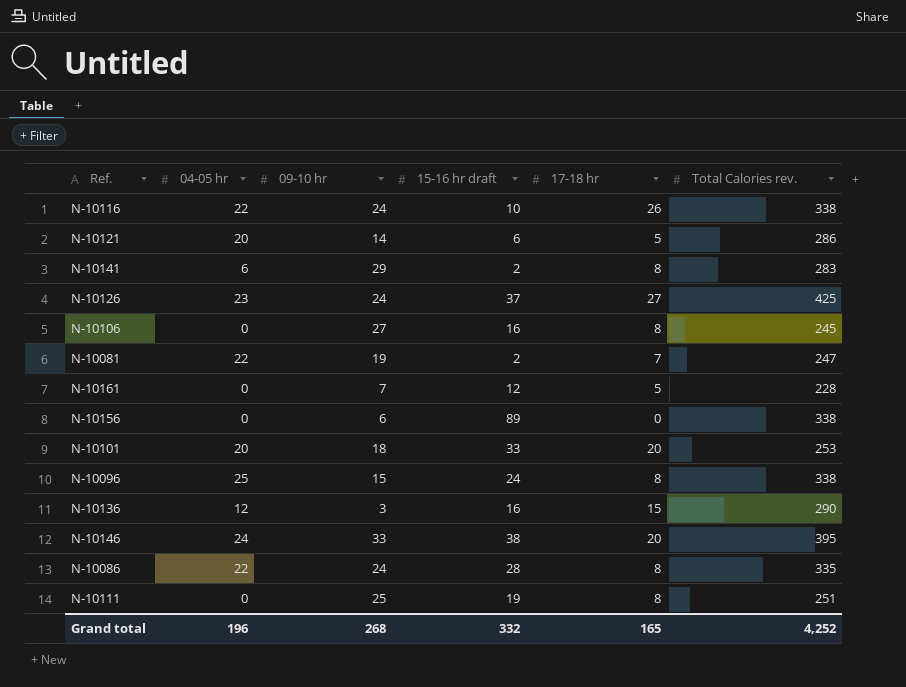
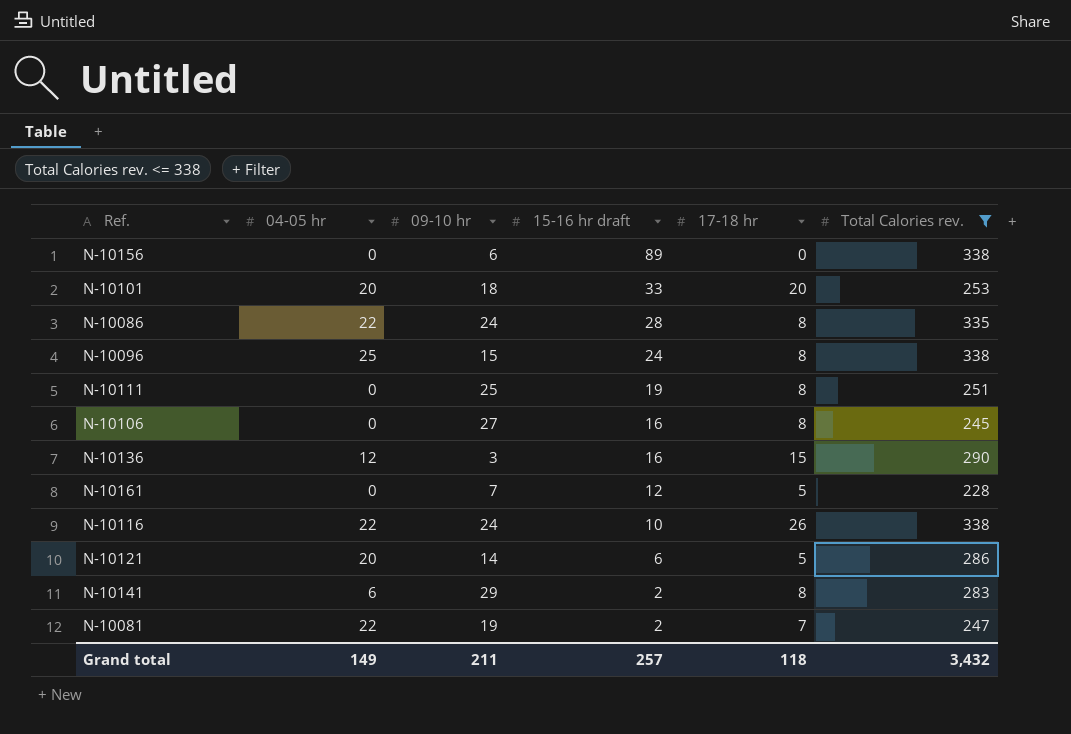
filter: none -> Total Calories rev. <= 338
row order: none -> 15-16 hr draft descending
Grand total | 04-05 hr: 196 -> 149
Grand total | 09-10 hr: 268 -> 211
Grand total | 15-16 hr draft: 332 -> 257
Grand total | 17-18 hr: 165 -> 118
Grand total | Total Calories rev.: 4,252 -> 3,432

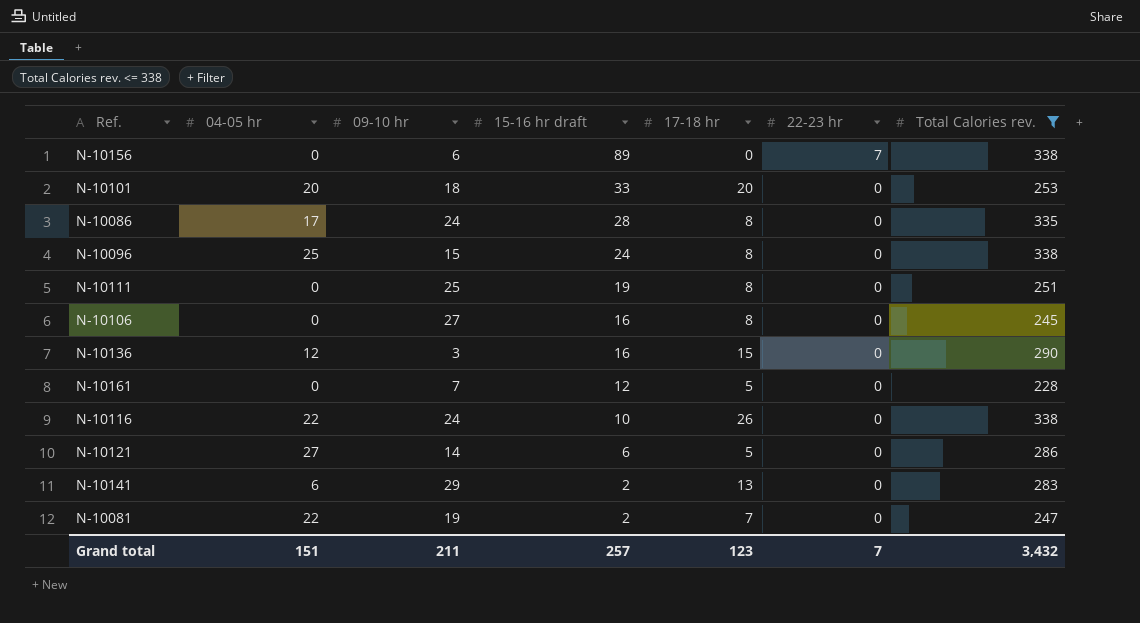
column 22-23 hr | position: none -> 6
N-10086 | 04-05 hr: 22 -> 17
N-10121 | 04-05 hr: 20 -> 27
N-10141 | 17-18 hr: 8 -> 13
Grand total | 04-05 hr: 149 -> 151
Grand total | 17-18 hr: 118 -> 123

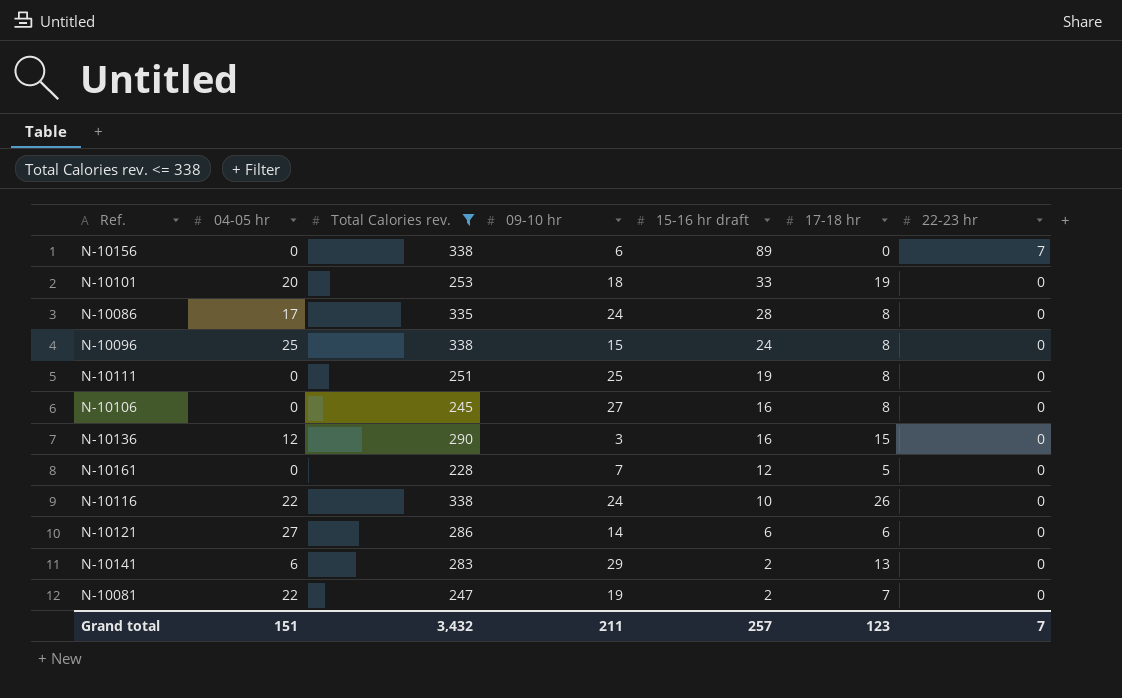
column Total Calories rev. | position: 7 -> 3
N-10101 | 17-18 hr: 20 -> 19
N-10121 | 17-18 hr: 5 -> 6

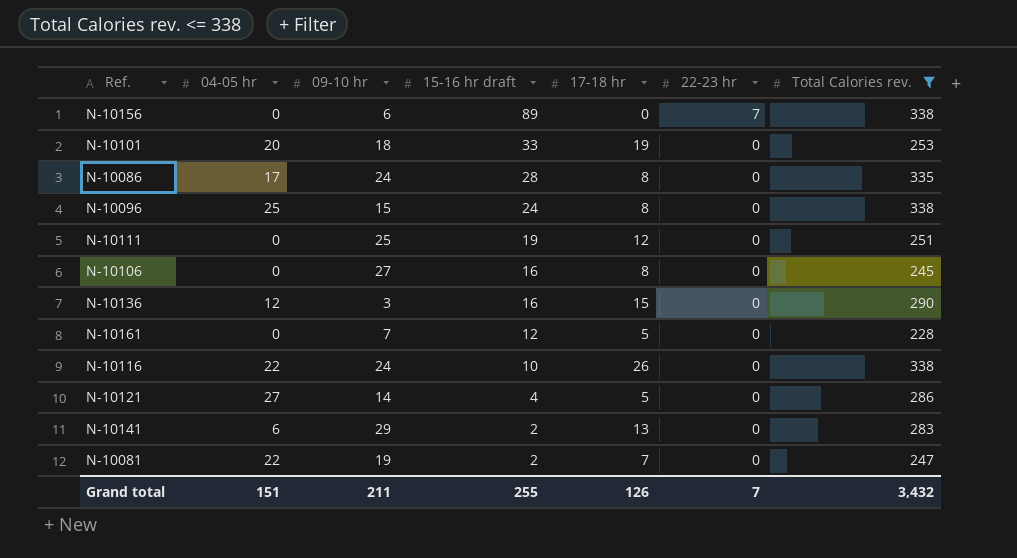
column Total Calories rev. | position: 3 -> 7
N-10111 | 17-18 hr: 8 -> 12
N-10121 | 15-16 hr draft: 6 -> 4
N-10121 | 17-18 hr: 6 -> 5
Grand total | 15-16 hr draft: 257 -> 255
Grand total | 17-18 hr: 123 -> 126

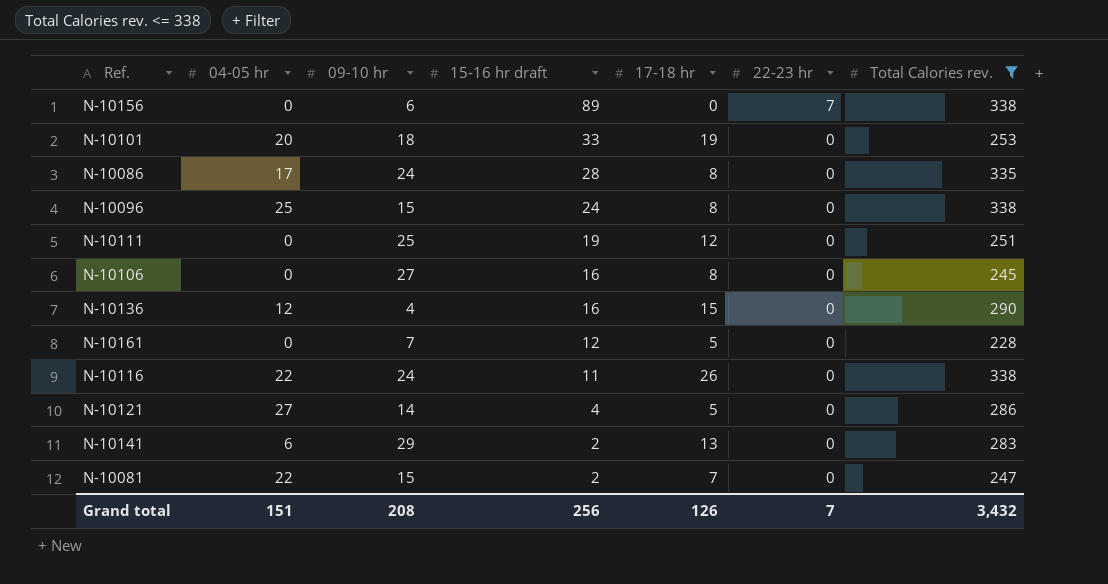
N-10136 | 09-10 hr: 3 -> 4
N-10116 | 15-16 hr draft: 10 -> 11
N-10081 | 09-10 hr: 19 -> 15
Grand total | 09-10 hr: 211 -> 208
Grand total | 15-16 hr draft: 255 -> 256

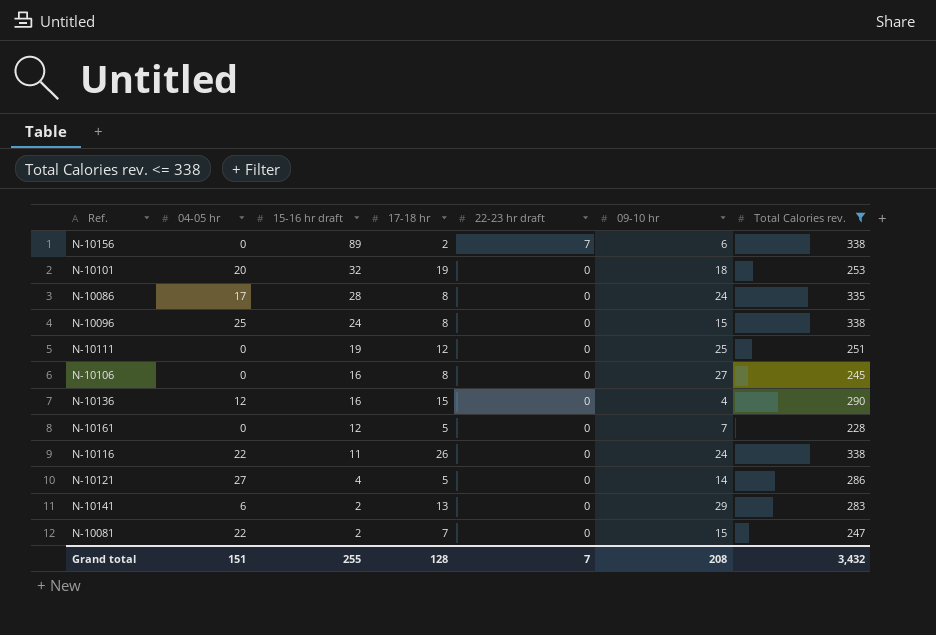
column name: 22-23 hr -> 22-23 hr draft
column 09-10 hr | position: 3 -> 6
N-10156 | 17-18 hr: 0 -> 2
N-10101 | 15-16 hr draft: 33 -> 32
Grand total | 15-16 hr draft: 256 -> 255
Grand total | 17-18 hr: 126 -> 128

